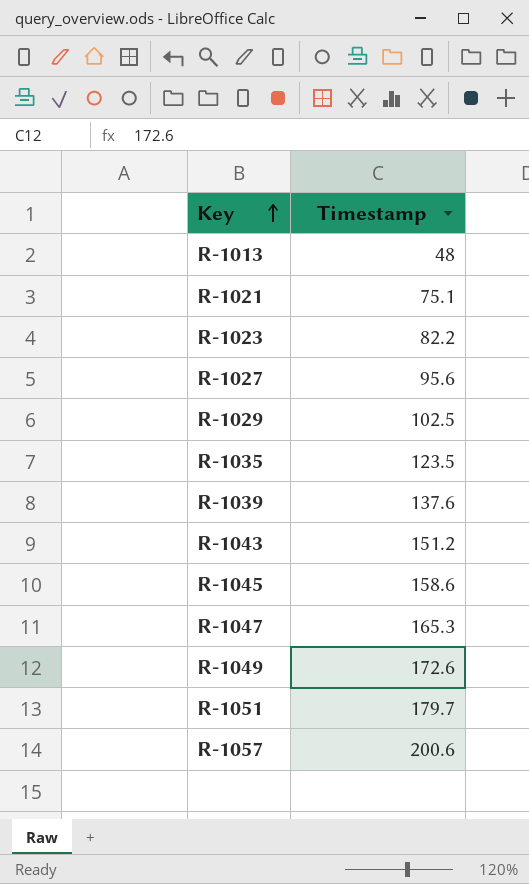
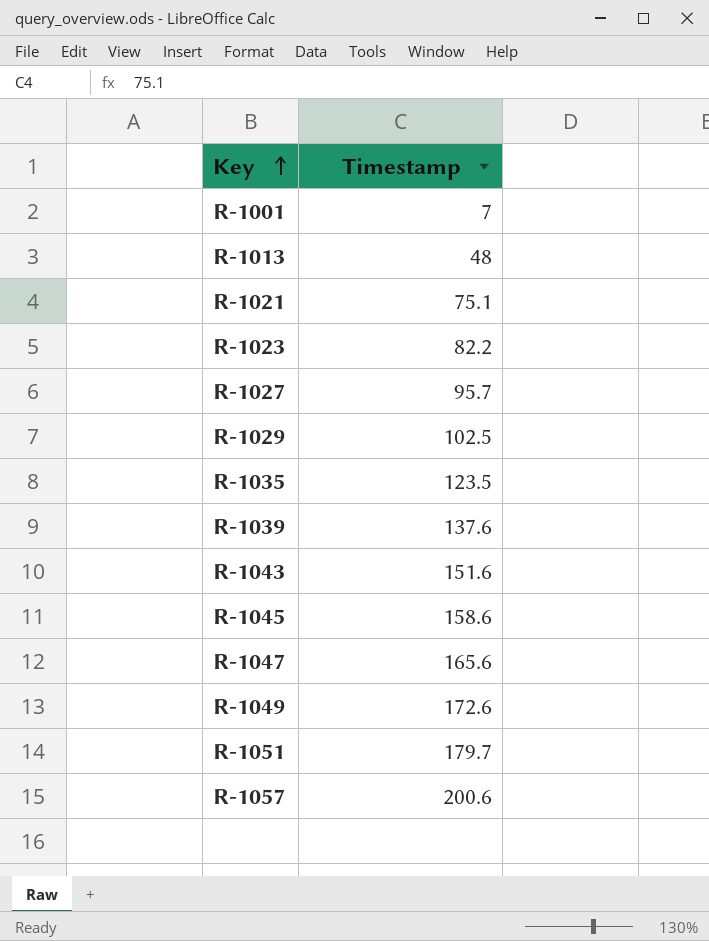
row R-1001: none -> 7
R-1027 | Timestamp: 95.6 -> 95.7
R-1043 | Timestamp: 151.2 -> 151.6
R-1047 | Timestamp: 165.3 -> 165.6

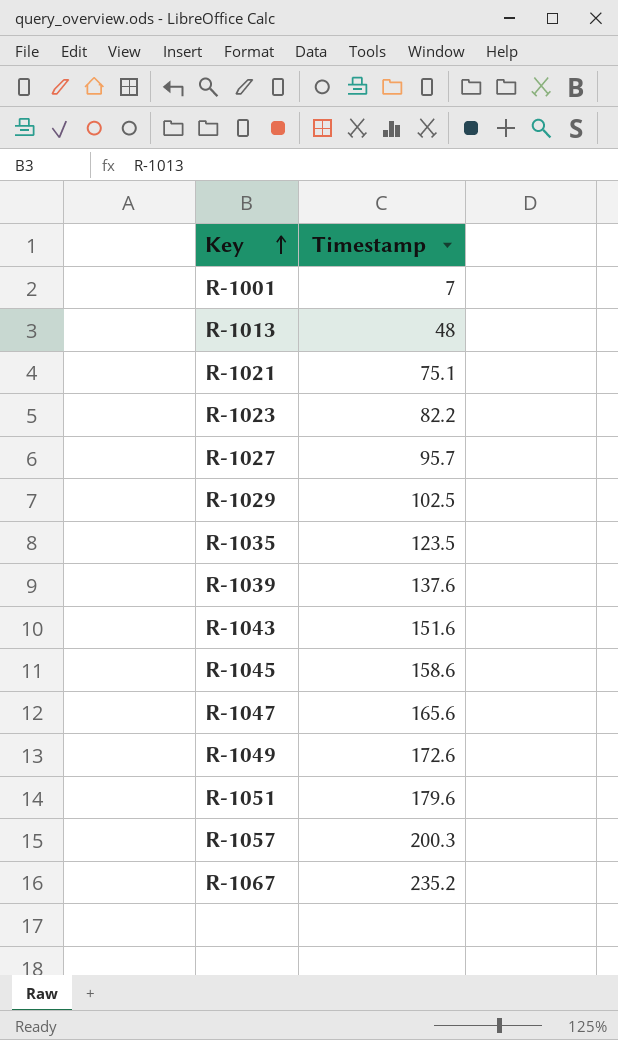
R-1051 | Timestamp: 179.7 -> 179.6
R-1057 | Timestamp: 200.6 -> 200.3
row R-1067: none -> 235.2

